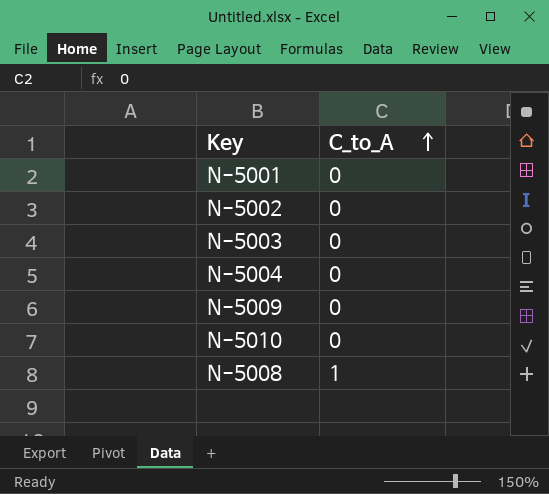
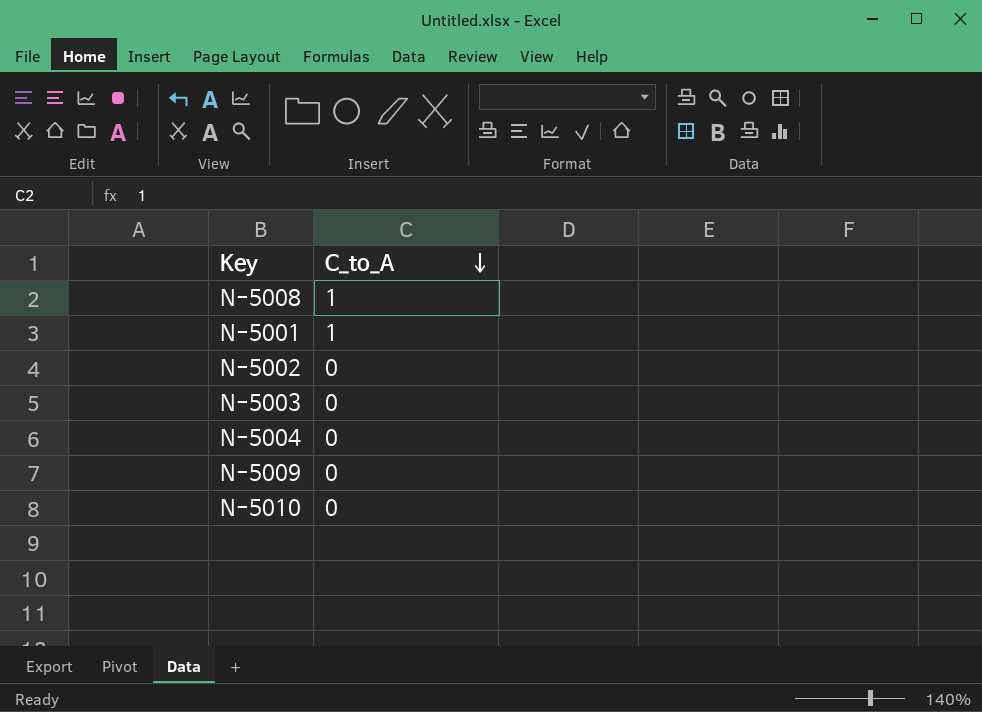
row order: C_to_A ascending -> C_to_A descending
N-5001 | C_to_A: 0 -> 1

